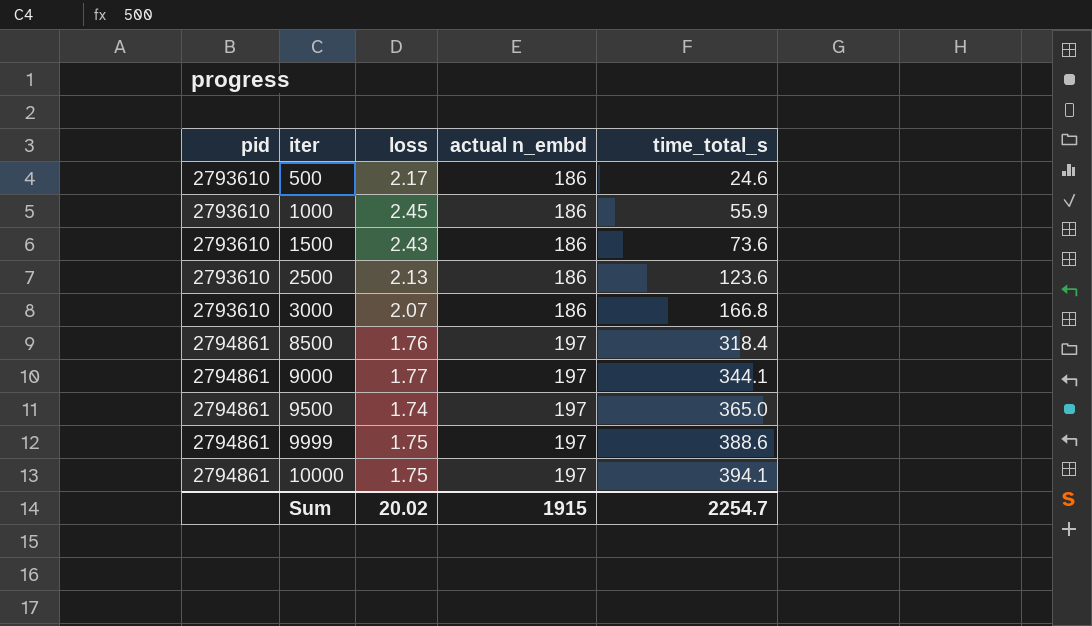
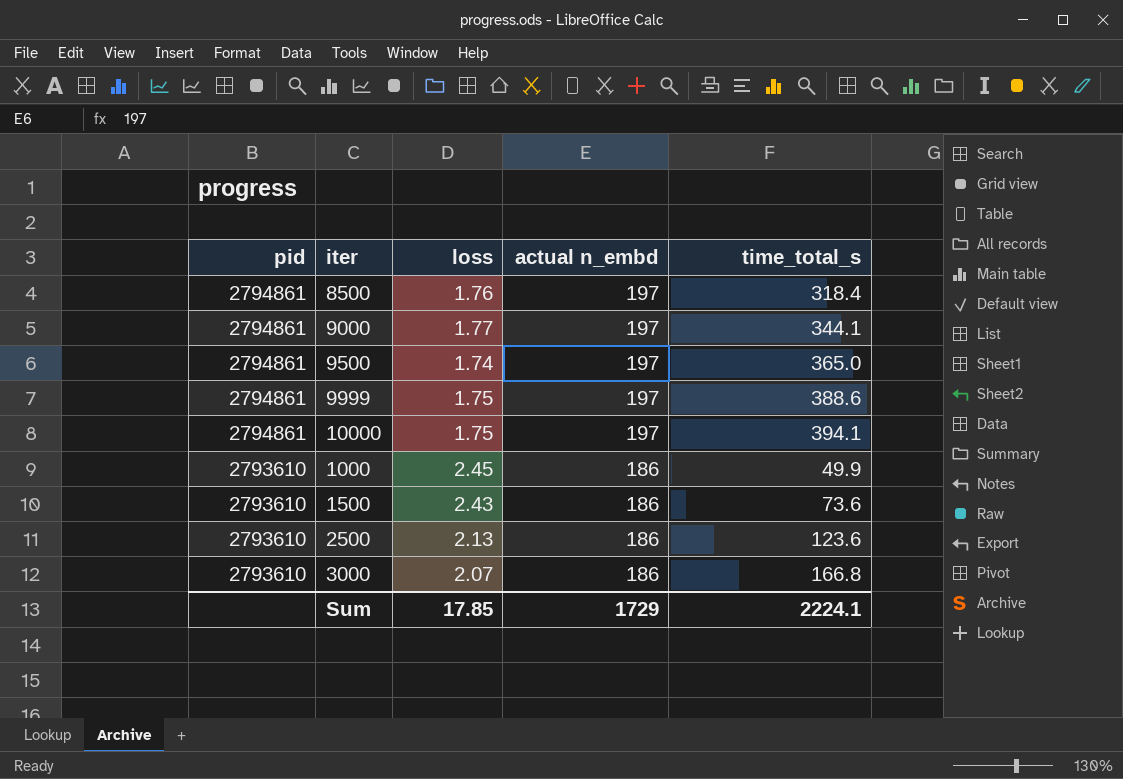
row order: pid ascending -> pid descending
row 500: 2793610 | 2.17 | 186 | 24.6 -> none
1000 | time_total_s: 55.9 -> 49.9
Sum | loss: 20.02 -> 17.85
Sum | actual n_embd: 1915 -> 1729
Sum | time_total_s: 2254.7 -> 2224.1

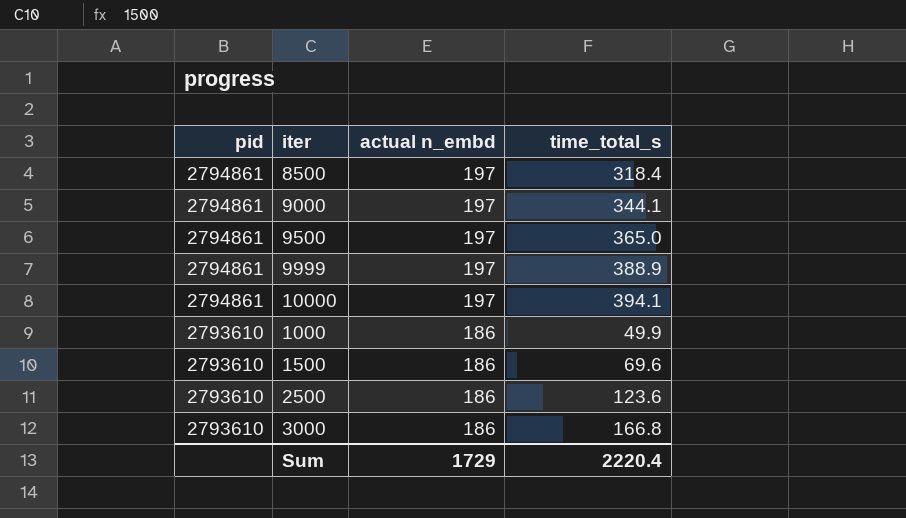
column loss | position: 3 -> none
9999 | time_total_s: 388.6 -> 388.9
1500 | time_total_s: 73.6 -> 69.6
Sum | time_total_s: 2224.1 -> 2220.4

